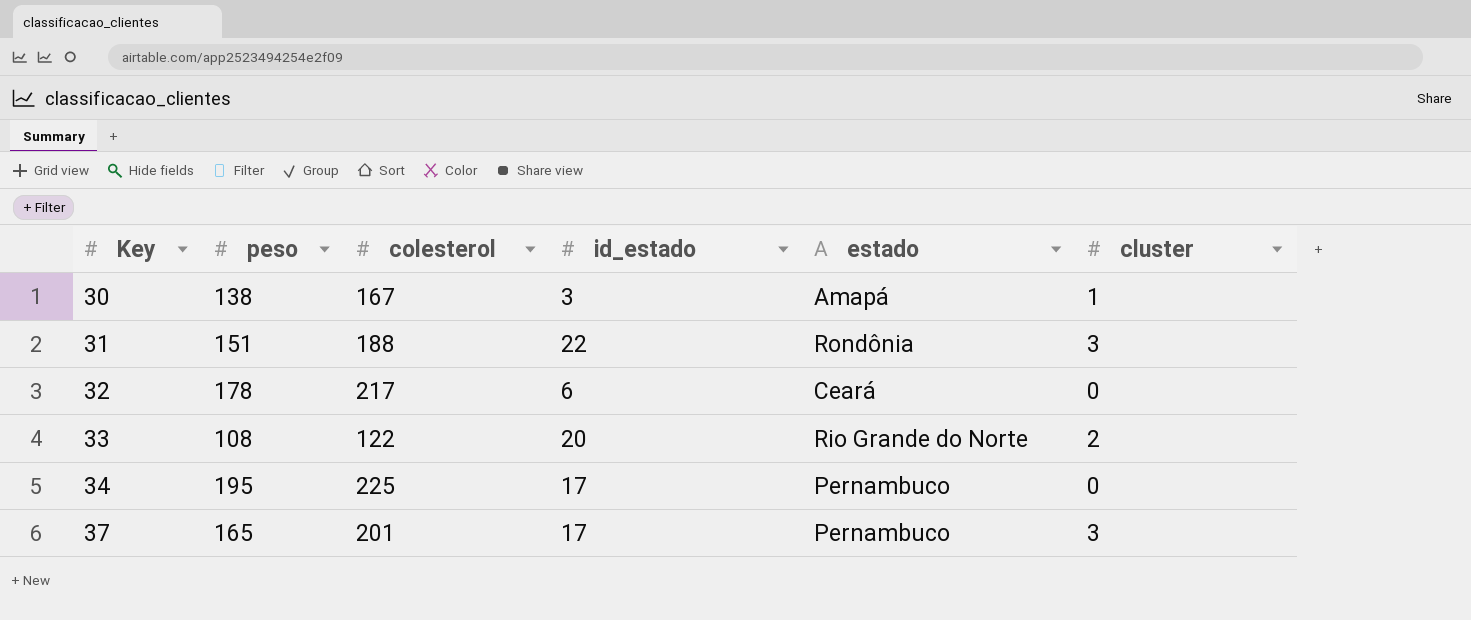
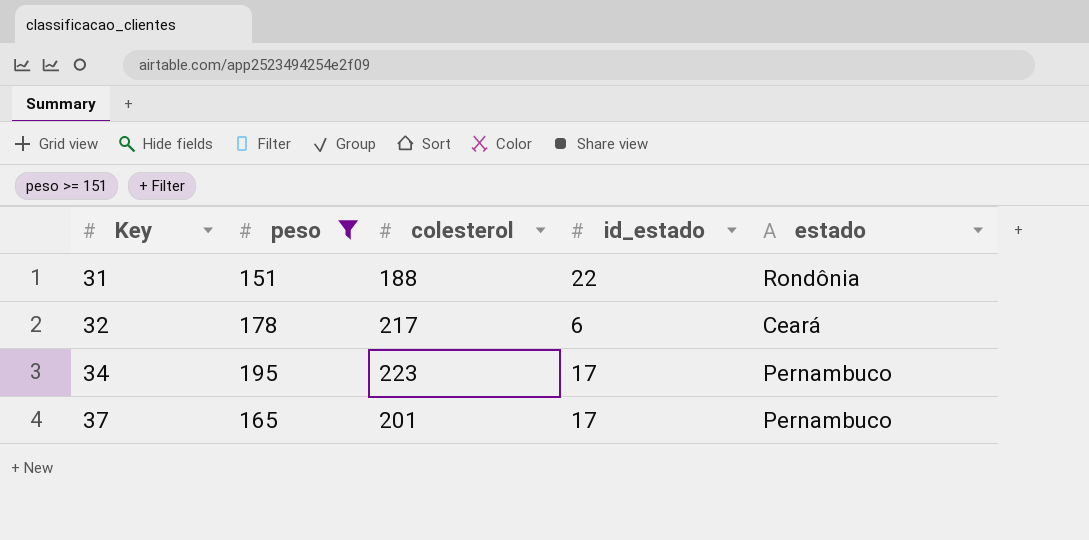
filter: none -> peso >= 151
column cluster | position: 6 -> none
34 | colesterol: 225 -> 223

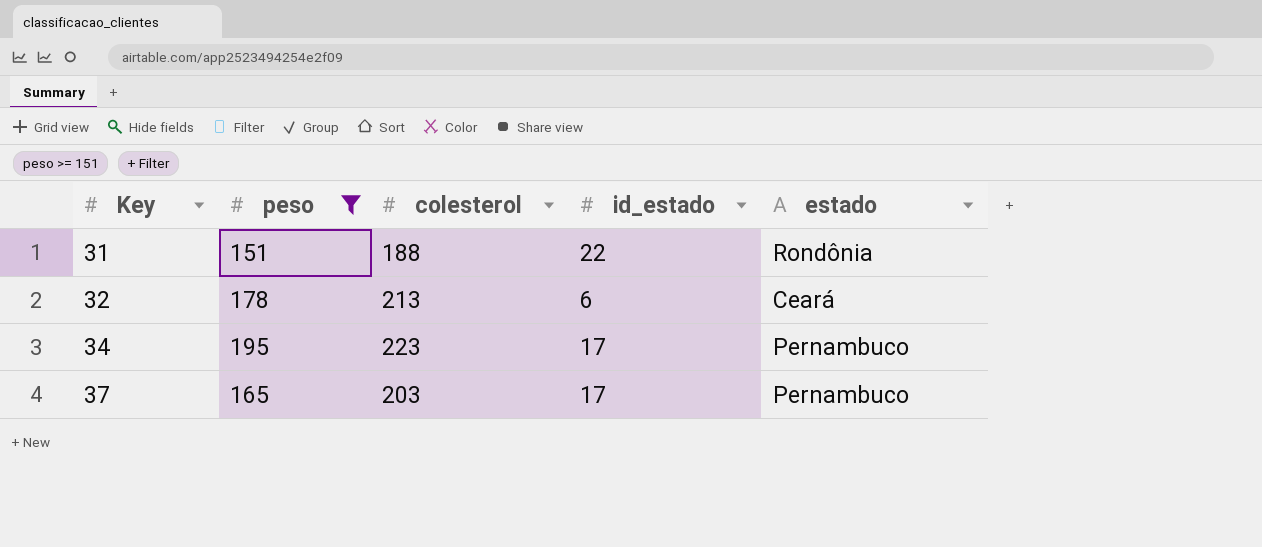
32 | colesterol: 217 -> 213
37 | colesterol: 201 -> 203

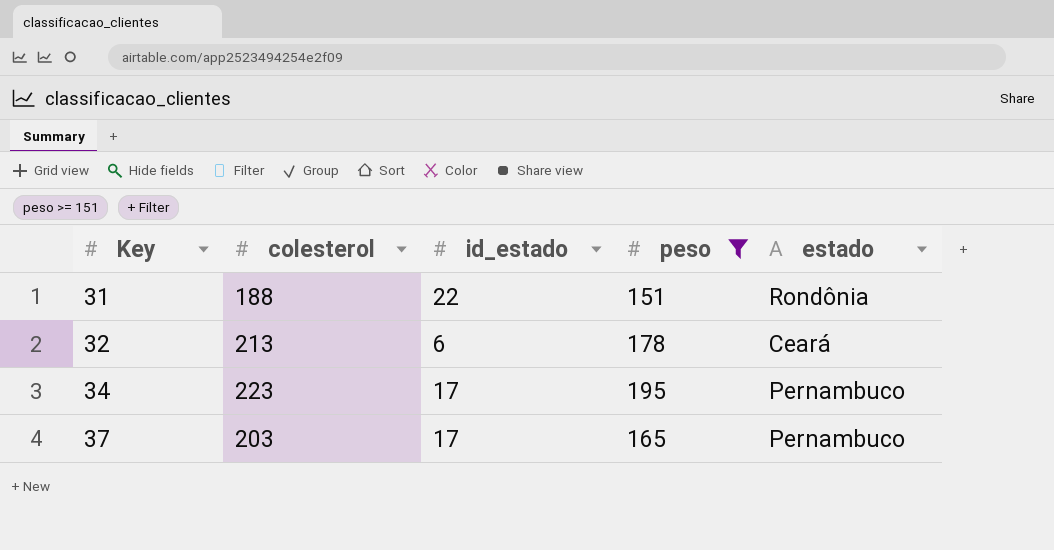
column peso | position: 2 -> 4

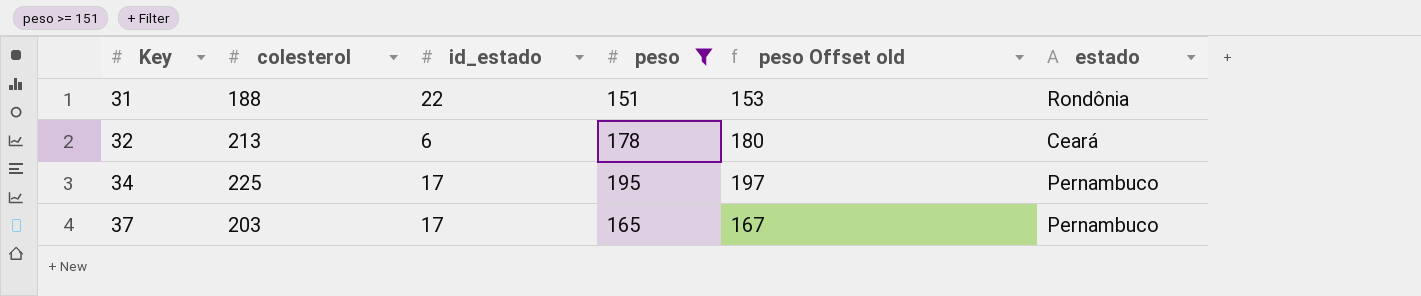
column peso Offset old | formula: none -> [peso] + 2
34 | colesterol: 223 -> 225

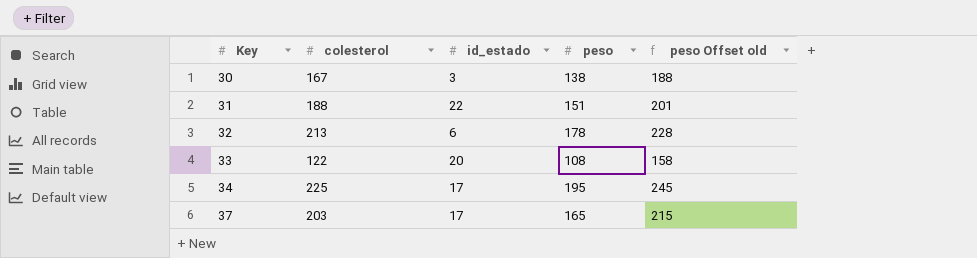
filter: peso >= 151 -> none
column estado | position: 6 -> none
column peso Offset old | formula: [peso] + 2 -> [peso] + 50

